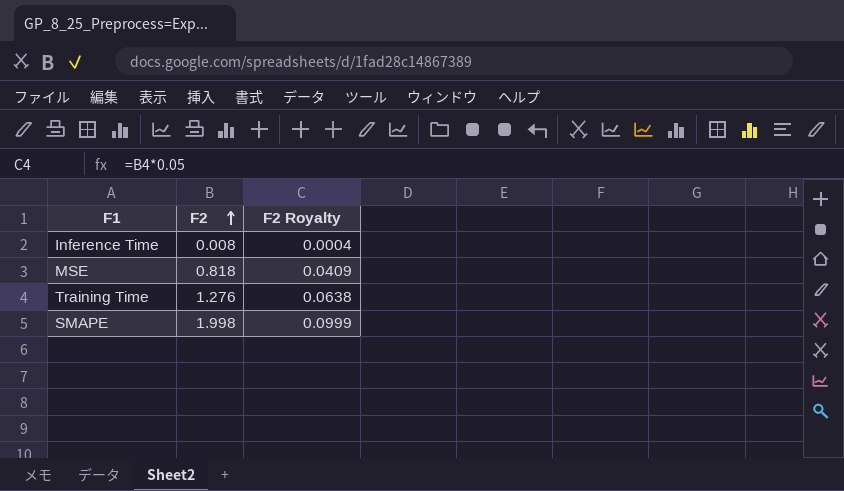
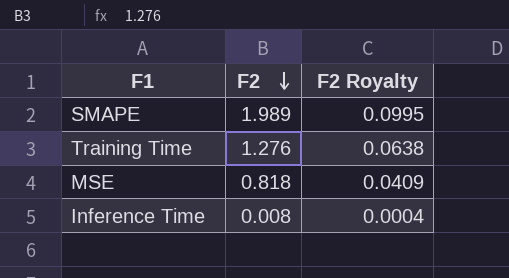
row order: F2 ascending -> F2 descending
SMAPE | F2: 1.998 -> 1.989
SMAPE | F2 Royalty: 0.0999 -> 0.0995

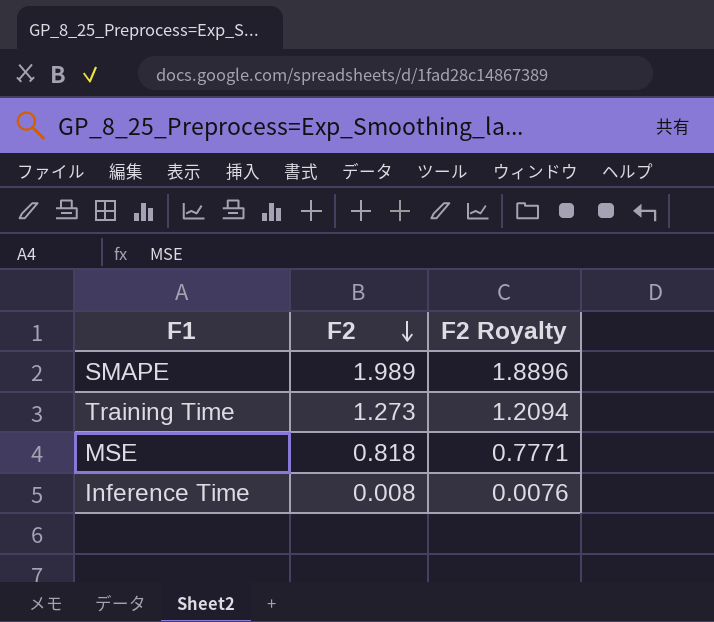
column F2 Royalty | formula: [F2] * 0.05 -> [F2] * 0.95
Training Time | F2: 1.276 -> 1.273

